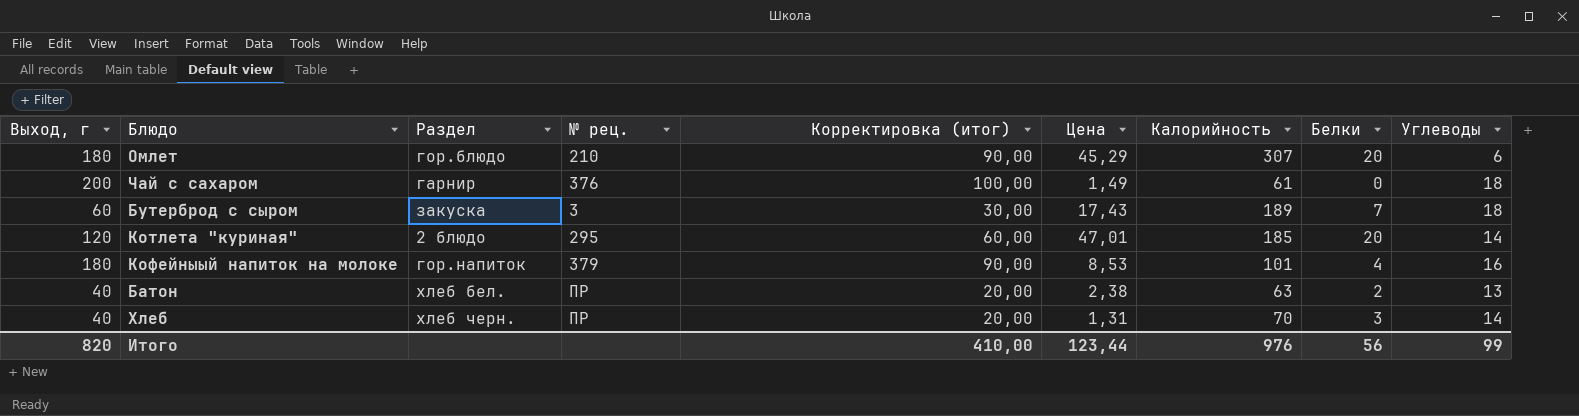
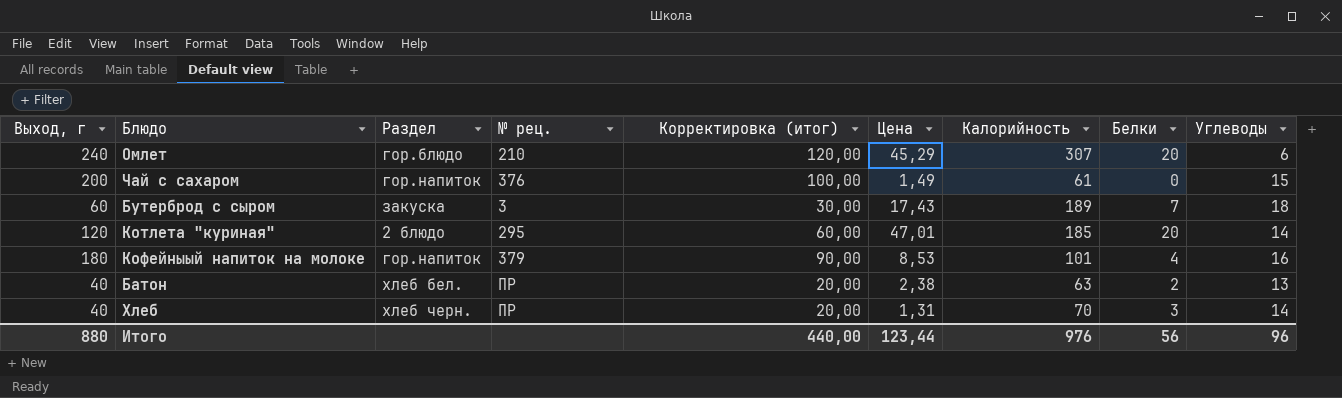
Омлет | Выход, г: 180 -> 240
Омлет | Корректировка (итог): 90,00 -> 120,00
Чай с сахаром | Раздел: гарнир -> гор.напиток
Чай с сахаром | Углеводы: 18 -> 15
Итого | Выход, г: 820 -> 880
Итого | Корректировка (итог): 410,00 -> 440,00
Итого | Углеводы: 99 -> 96

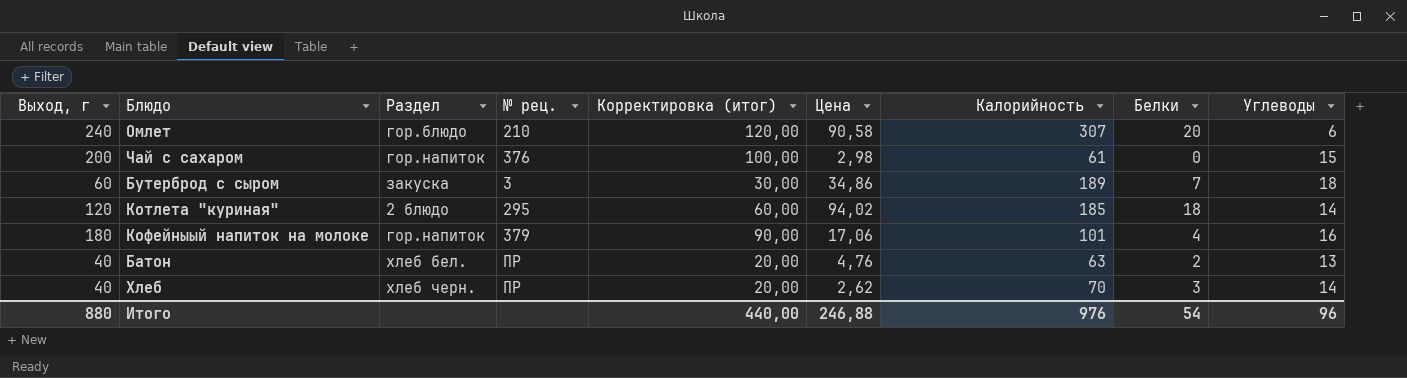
Омлет | Цена: 45,29 -> 90,58
Чай с сахаром | Цена: 1,49 -> 2,98
Бутерброд с сыром | Цена: 17,43 -> 34,86
Котлета "куриная" | Цена: 47,01 -> 94,02
Котлета "куриная" | Белки: 20 -> 18
Кофейныый напиток на молоке | Цена: 8,53 -> 17,06
Батон | Цена: 2,38 -> 4,76
Хлеб | Цена: 1,31 -> 2,62
Итого | Цена: 123,44 -> 246,88
Итого | Белки: 56 -> 54

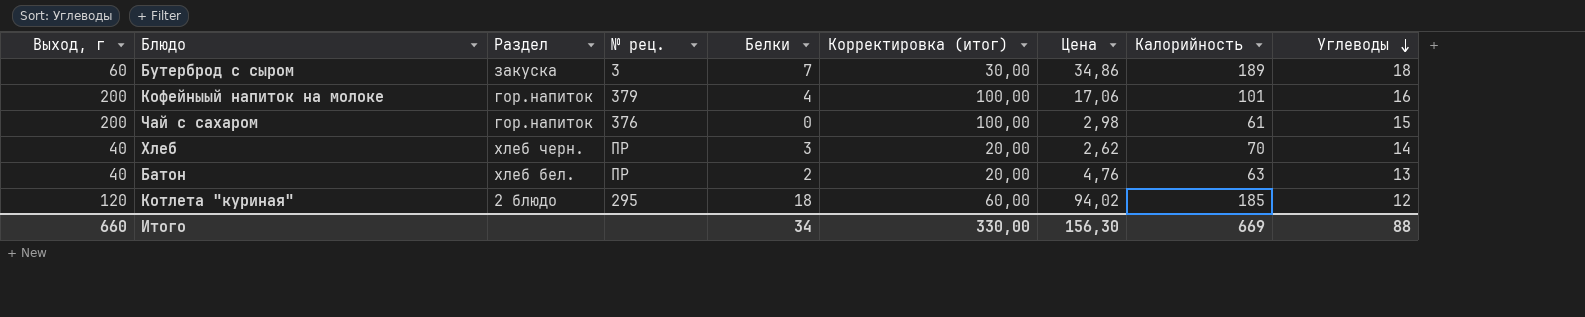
row order: none -> Углеводы descending
column Белки | position: 8 -> 5
row Омлет: 240 | гор.блюдо | 210 | 120,00 | 90,58 | 307 | 20 | 6 -> none
Кофейныый напиток на молоке | Выход, г: 180 -> 200
Кофейныый напиток на молоке | Корректировка (итог): 90,00 -> 100,00
Котлета "куриная" | Углеводы: 14 -> 12
Итого | Выход, г: 880 -> 660
Итого | Белки: 54 -> 34
Итого | Корректировка (итог): 440,00 -> 330,00
Итого | Цена: 246,88 -> 156,30
Итого | Калорийность: 976 -> 669
Итого | Углеводы: 96 -> 88

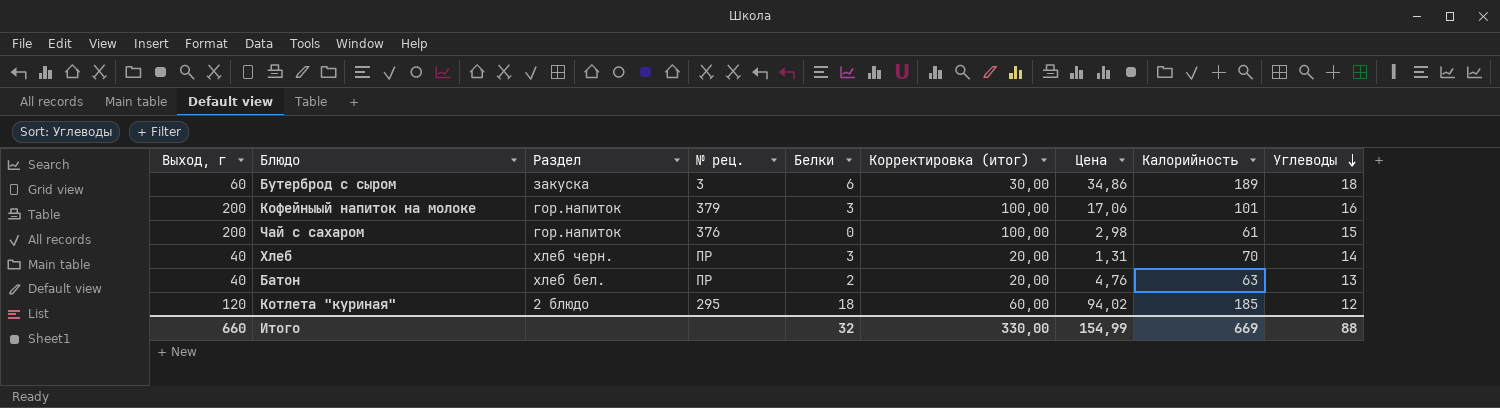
Бутерброд с сыром | Белки: 7 -> 6
Кофейныый напиток на молоке | Белки: 4 -> 3
Хлеб | Цена: 2,62 -> 1,31
Итого | Белки: 34 -> 32
Итого | Цена: 156,30 -> 154,99

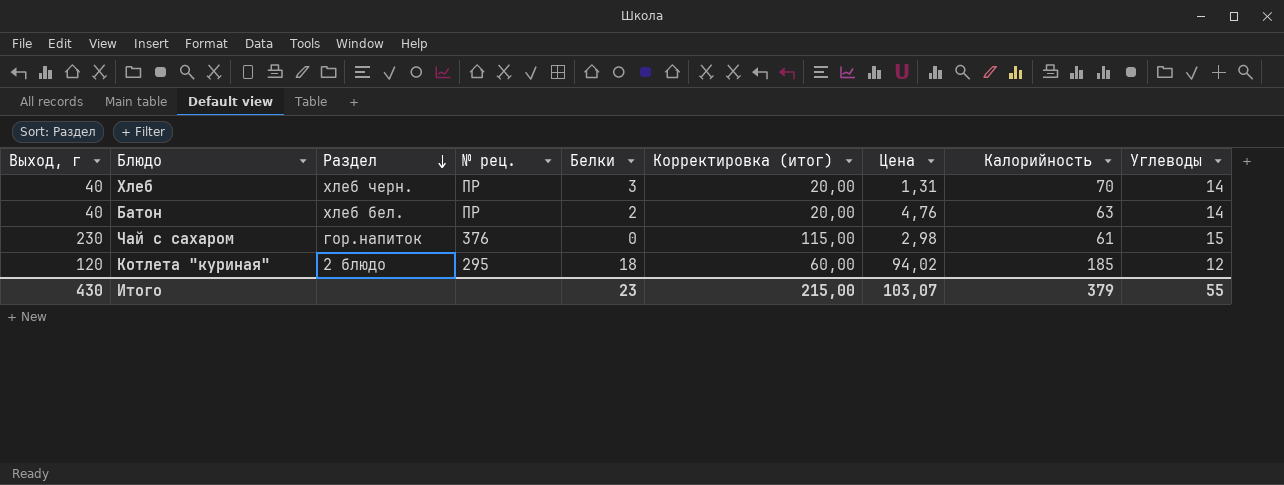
row order: Углеводы descending -> Раздел descending
row Бутерброд с сыром: 60 | закуска | 3 | 6 | 30,00 | 34,86 | 189 | 18 -> none
row Кофейныый напиток на молоке: 200 | гор.напиток | 379 | 3 | 100,00 | 17,06 | 101 | 16 -> none
Батон | Углеводы: 13 -> 14
Чай с сахаром | Выход, г: 200 -> 230
Чай с сахаром | Корректировка (итог): 100,00 -> 115,00
Итого | Выход, г: 660 -> 430
Итого | Белки: 32 -> 23
Итого | Корректировка (итог): 330,00 -> 215,00
Итого | Цена: 154,99 -> 103,07
Итого | Калорийность: 669 -> 379
Итого | Углеводы: 88 -> 55

